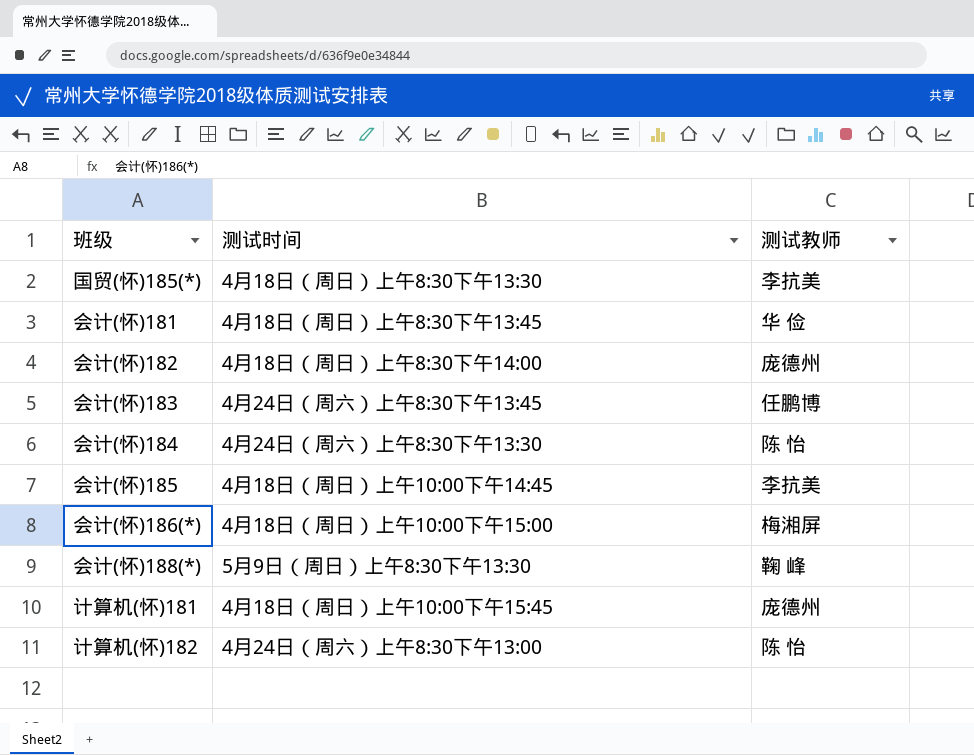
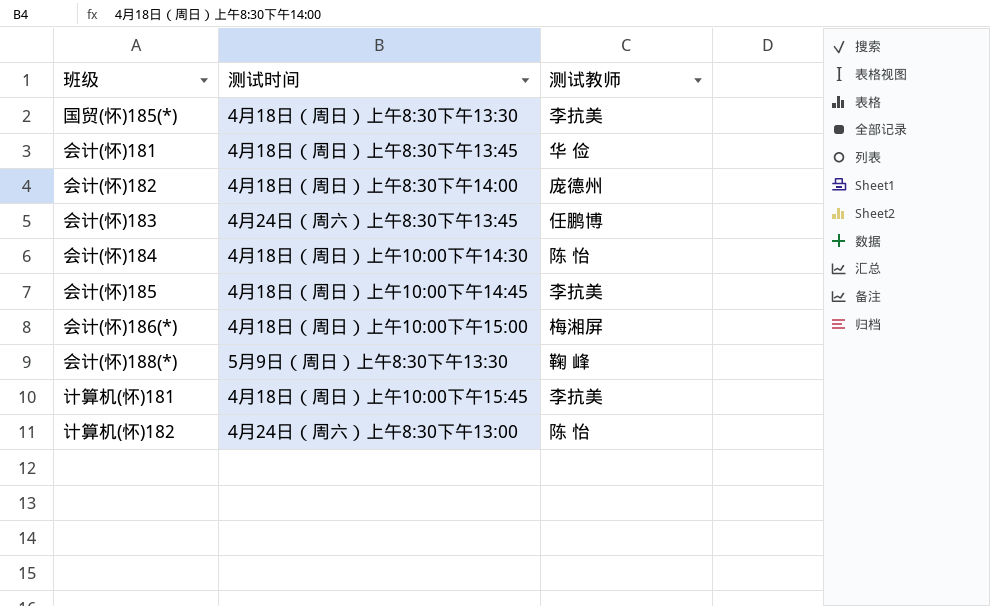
会计(怀)184 | 测试时间: 4月24日（周六）上午8:30下午13:30 -> 4月18日（周日）上午10:00下午14:30
计算机(怀)181 | 测试教师: 庞德州 -> 李抗美

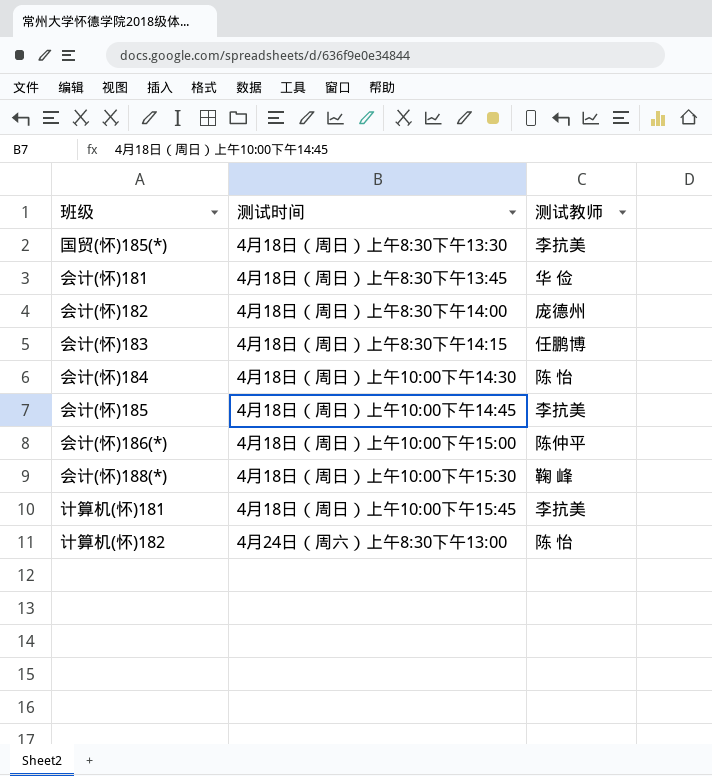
会计(怀)183 | 测试时间: 4月24日（周六）上午8:30下午13:45 -> 4月18日（周日）上午8:30下午14:15
会计(怀)186(*) | 测试教师: 梅湘屏 -> 陈仲平
会计(怀)188(*) | 测试时间: 5月9日（周日）上午8:30下午13:30 -> 4月18日（周日）上午10:00下午15:30

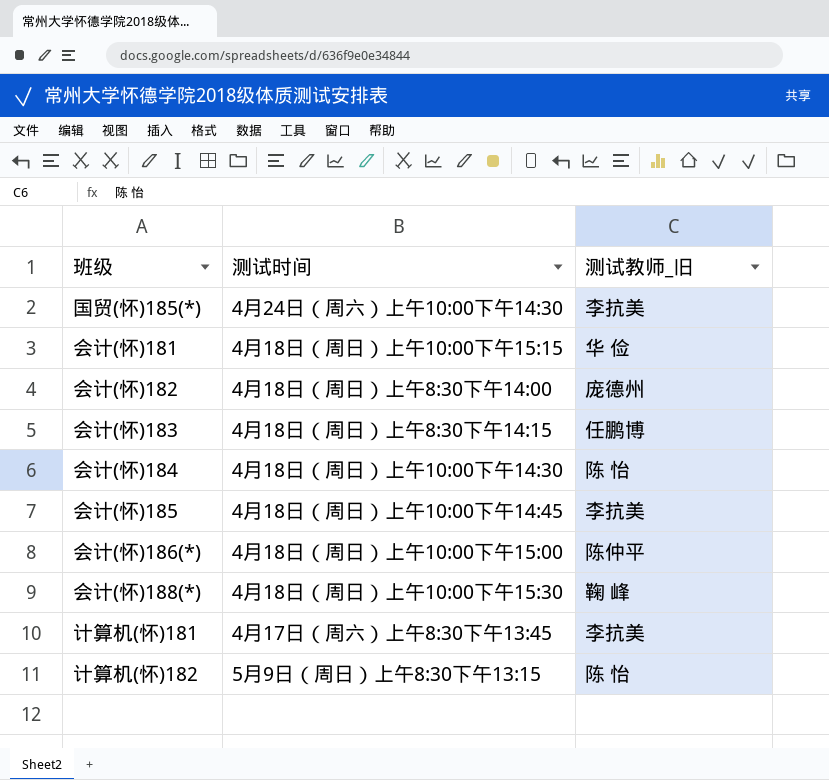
column name: 测试教师 -> 测试教师_旧
国贸(怀)185(*) | 测试时间: 4月18日（周日）上午8:30下午13:30 -> 4月24日（周六）上午10:00下午14:30
会计(怀)181 | 测试时间: 4月18日（周日）上午8:30下午13:45 -> 4月18日（周日）上午10:00下午15:15
计算机(怀)181 | 测试时间: 4月18日（周日）上午10:00下午15:45 -> 4月17日（周六）上午8:30下午13:45
计算机(怀)182 | 测试时间: 4月24日（周六）上午8:30下午13:00 -> 5月9日（周日）上午8:30下午13:15

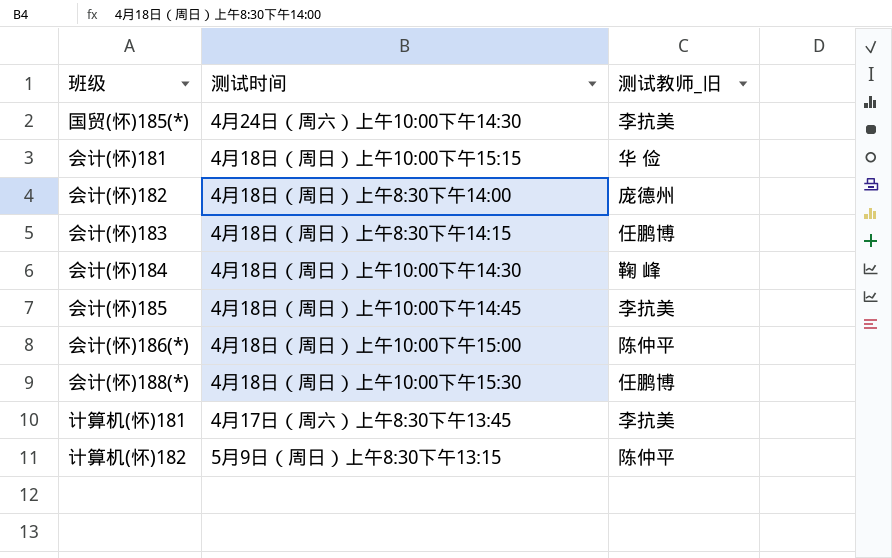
会计(怀)184 | 测试教师_旧: 陈 怡 -> 鞠 峰
会计(怀)188(*) | 测试教师_旧: 鞠 峰 -> 任鹏博
计算机(怀)182 | 测试教师_旧: 陈 怡 -> 陈仲平

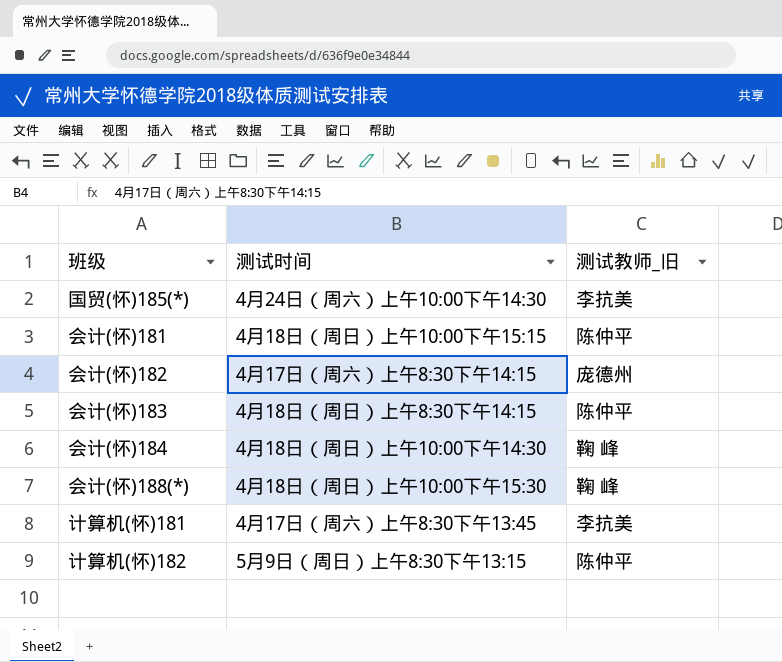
row 会计(怀)185: 4月18日（周日）上午10:00下午14:45 | 李抗美 -> none
row 会计(怀)186(*): 4月18日（周日）上午10:00下午15:00 | 陈仲平 -> none
会计(怀)181 | 测试教师_旧: 华 俭 -> 陈仲平
会计(怀)182 | 测试时间: 4月18日（周日）上午8:30下午14:00 -> 4月17日（周六）上午8:30下午14:15
会计(怀)183 | 测试教师_旧: 任鹏博 -> 陈仲平
会计(怀)188(*) | 测试教师_旧: 任鹏博 -> 鞠 峰

